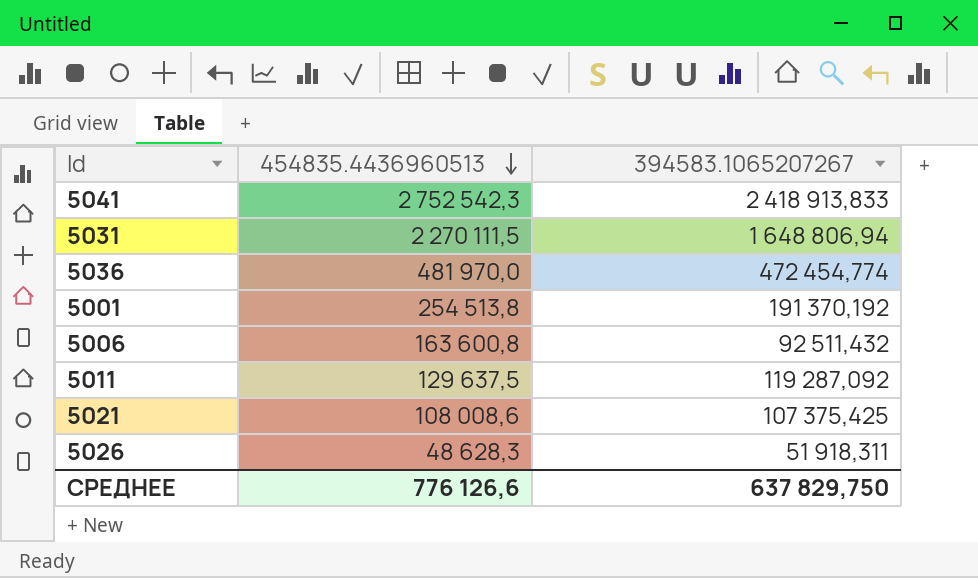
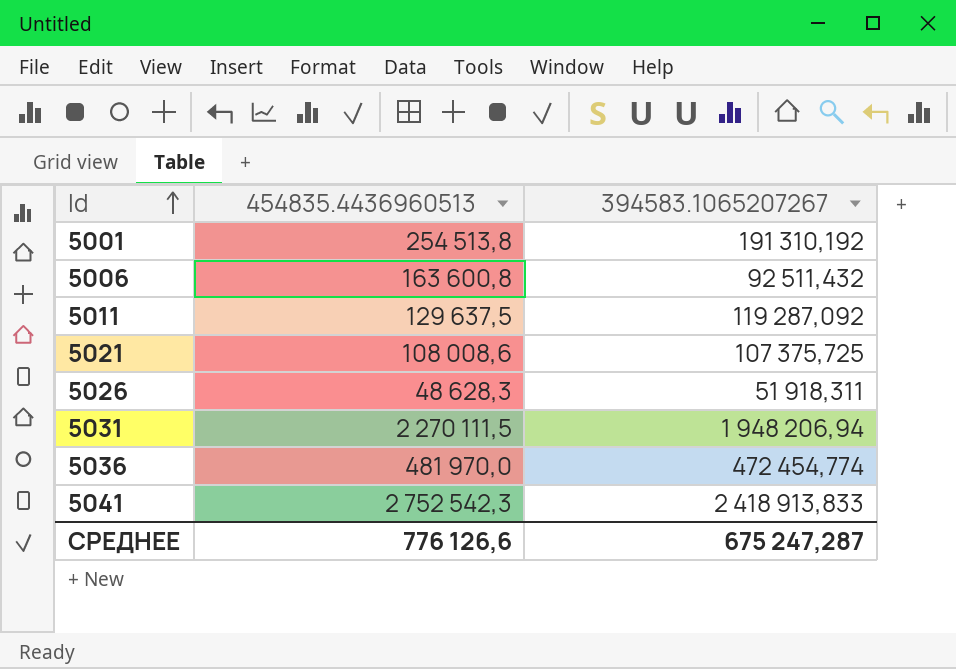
row order: 454835.4436960513 descending -> Id ascending
5001 | 394583.1065207267: 191 370,192 -> 191 310,192
5021 | 394583.1065207267: 107 375,425 -> 107 375,725
5031 | 394583.1065207267: 1 648 806,94 -> 1 948 206,94
СРЕДНЕЕ | 394583.1065207267: 637 829,750 -> 675 247,287

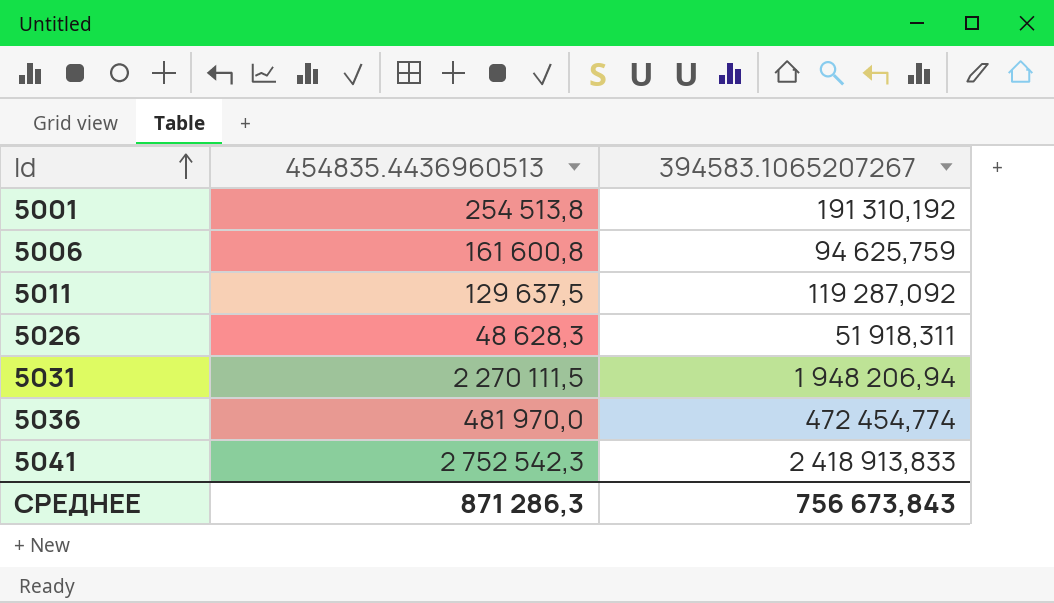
row 5021: 108 008,6 | 107 375,725 -> none
5006 | 454835.4436960513: 163 600,8 -> 161 600,8
5006 | 394583.1065207267: 92 511,432 -> 94 625,759
СРЕДНЕЕ | 454835.4436960513: 776 126,6 -> 871 286,3
СРЕДНЕЕ | 394583.1065207267: 675 247,287 -> 756 673,843

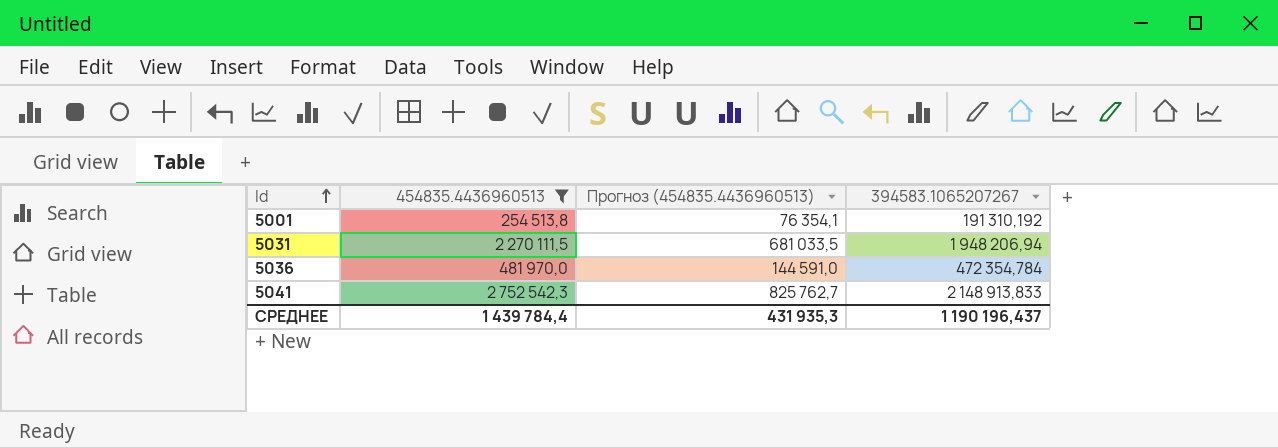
filter: none -> 454835.4436960513 >= 254 513,8
column Прогноз (454835.4436960513) | formula: none -> [454835.4436960513] * 0,3
5036 | 394583.1065207267: 472 454,774 -> 472 354,784
5041 | 394583.1065207267: 2 418 913,833 -> 2 148 913,833
СРЕДНЕЕ | 454835.4436960513: 871 286,3 -> 1 439 784,4
СРЕДНЕЕ | 394583.1065207267: 756 673,843 -> 1 190 196,437

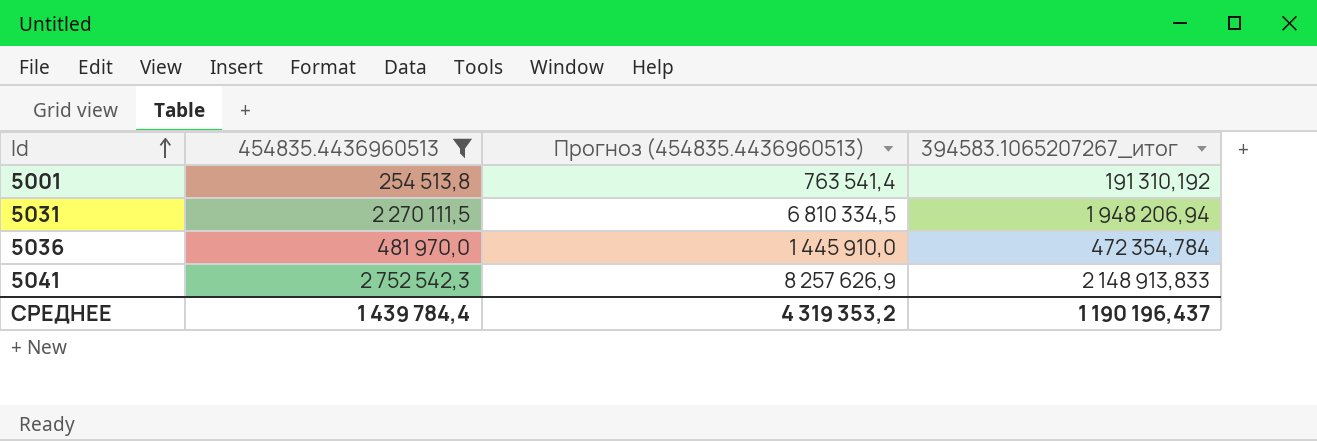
column Прогноз (454835.4436960513) | formula: [454835.4436960513] * 0,3 -> [454835.4436960513] * 3
column name: 394583.1065207267 -> 394583.1065207267_итог
СРЕДНЕЕ | Прогноз (454835.4436960513): 431 935,3 -> 4 319 353,2

